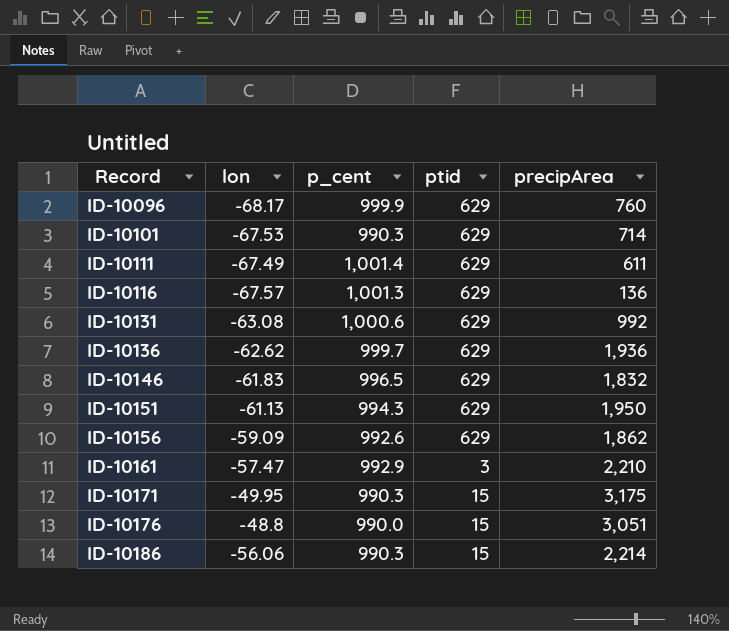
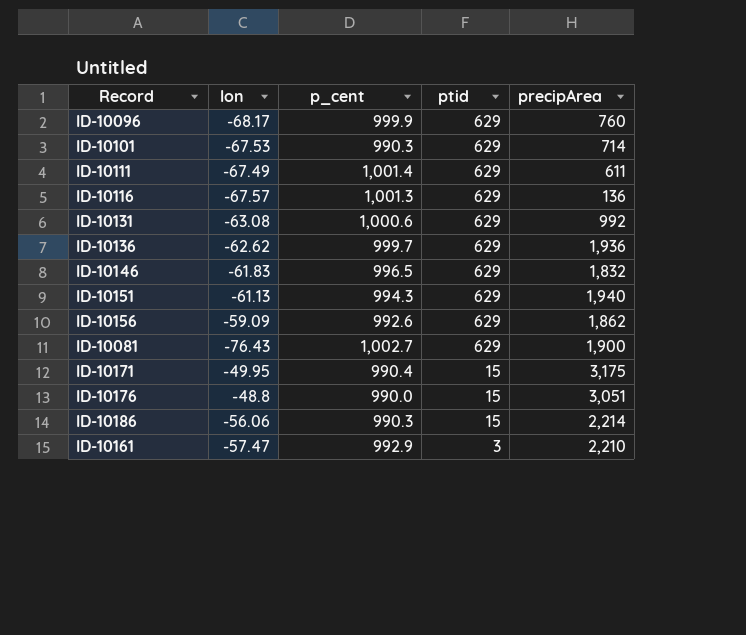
row order: Record ascending -> ptid descending
ID-10151 | precipArea: 1,950 -> 1,940
row ID-10081: none -> -76.43 | 1,002.7 | 629 | 1,900
ID-10171 | p_cent: 990.3 -> 990.4

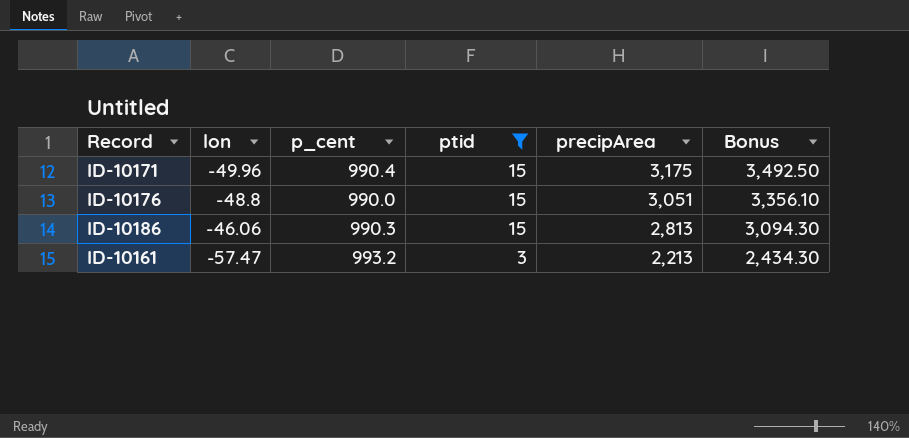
filter: none -> ptid != 629
column Bonus | formula: none -> [precipArea] * 1.1
ID-10171 | lon: -49.95 -> -49.96
ID-10186 | lon: -56.06 -> -46.06
ID-10186 | precipArea: 2,214 -> 2,813
ID-10161 | p_cent: 992.9 -> 993.2
ID-10161 | precipArea: 2,210 -> 2,213

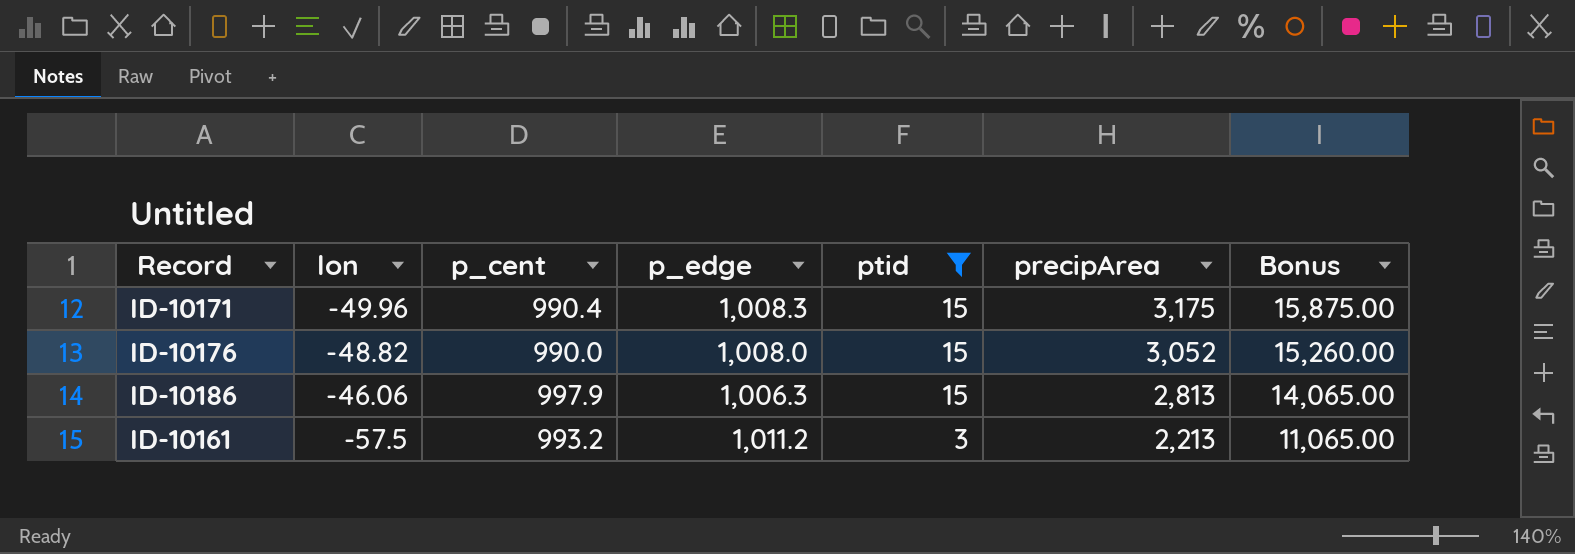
column p_edge | position: none -> 4
column Bonus | formula: [precipArea] * 1.1 -> [precipArea] * 5
ID-10176 | lon: -48.8 -> -48.82
ID-10176 | precipArea: 3,051 -> 3,052
ID-10186 | p_cent: 990.3 -> 997.9
ID-10161 | lon: -57.47 -> -57.5

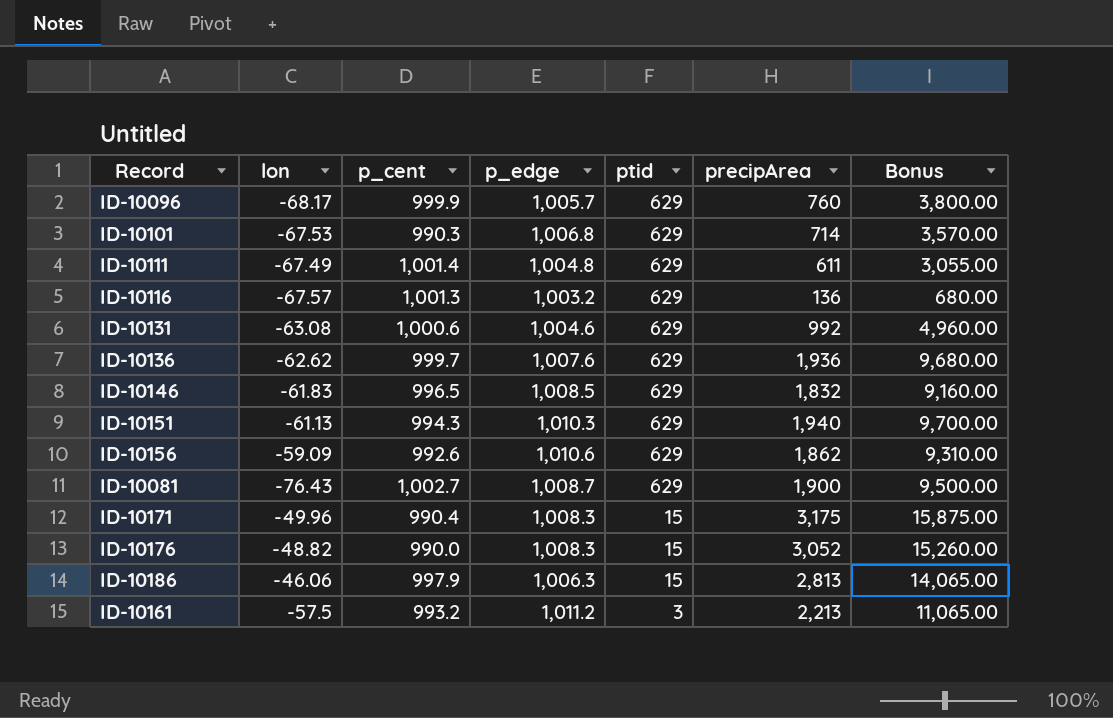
filter: ptid != 629 -> none
ID-10176 | p_edge: 1,008.0 -> 1,008.3

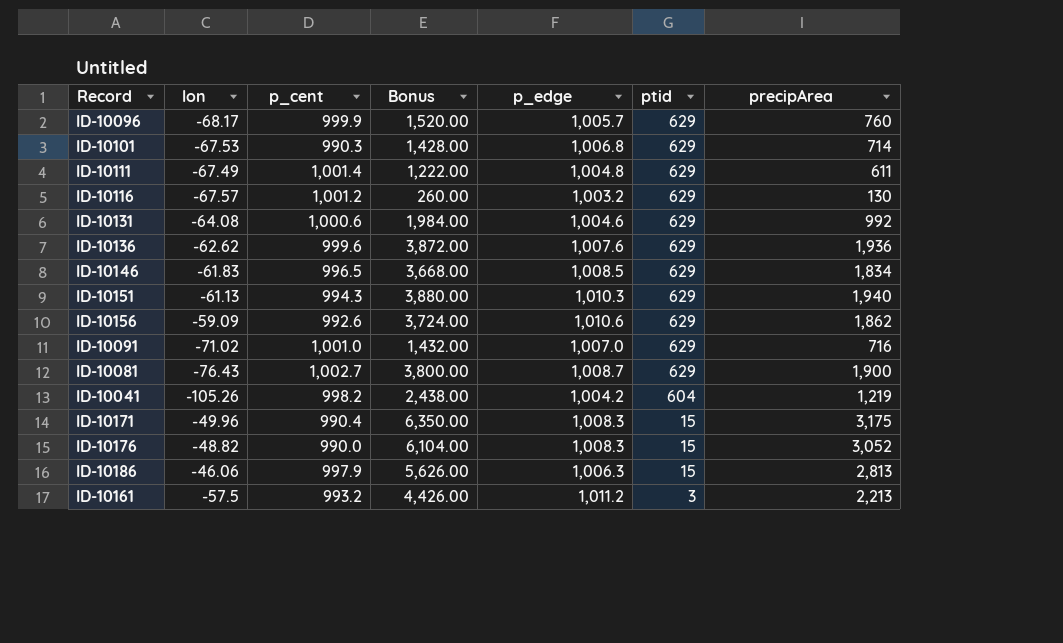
column Bonus | formula: [precipArea] * 5 -> [precipArea] * 2
column Bonus | position: 7 -> 4
ID-10116 | p_cent: 1,001.3 -> 1,001.2
ID-10116 | precipArea: 136 -> 130
ID-10131 | lon: -63.08 -> -64.08
ID-10136 | p_cent: 999.7 -> 999.6
ID-10146 | precipArea: 1,832 -> 1,834
row ID-10091: none -> -71.02 | 1,001.0 | 1,432.00 | 1,007.0 | 629 | 716
row ID-10041: none -> -105.26 | 998.2 | 2,438.00 | 1,004.2 | 604 | 1,219

